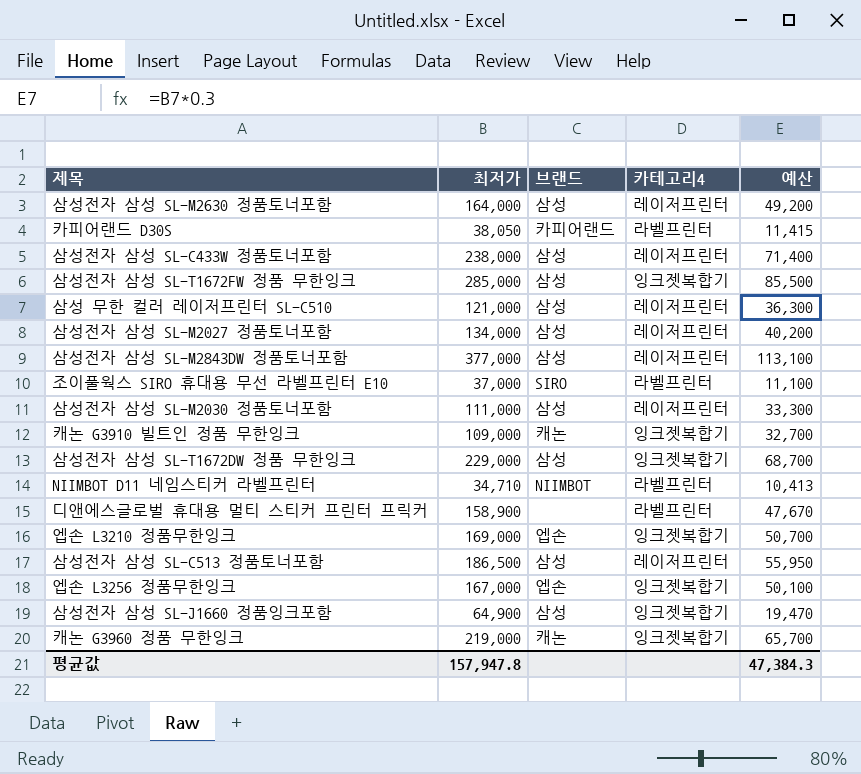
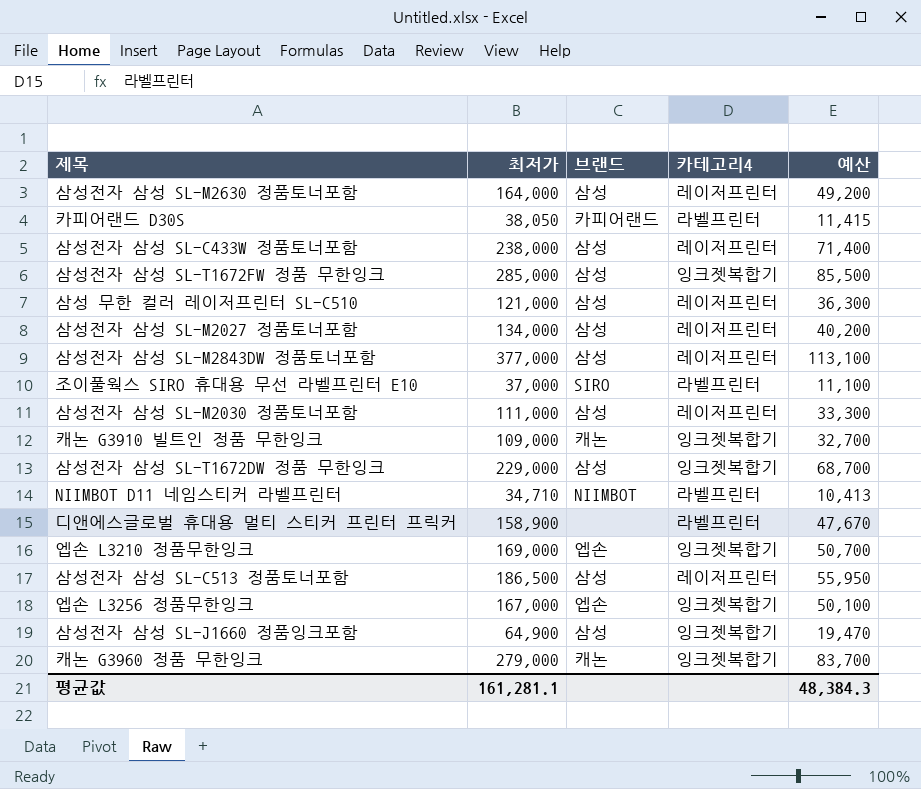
캐논 G3960 정품 무한잉크 | 최저가: 219,000 -> 279,000
캐논 G3960 정품 무한잉크 | 예산: 65,700 -> 83,700
평균값 | 최저가: 157,947.8 -> 161,281.1
평균값 | 예산: 47,384.3 -> 48,384.3

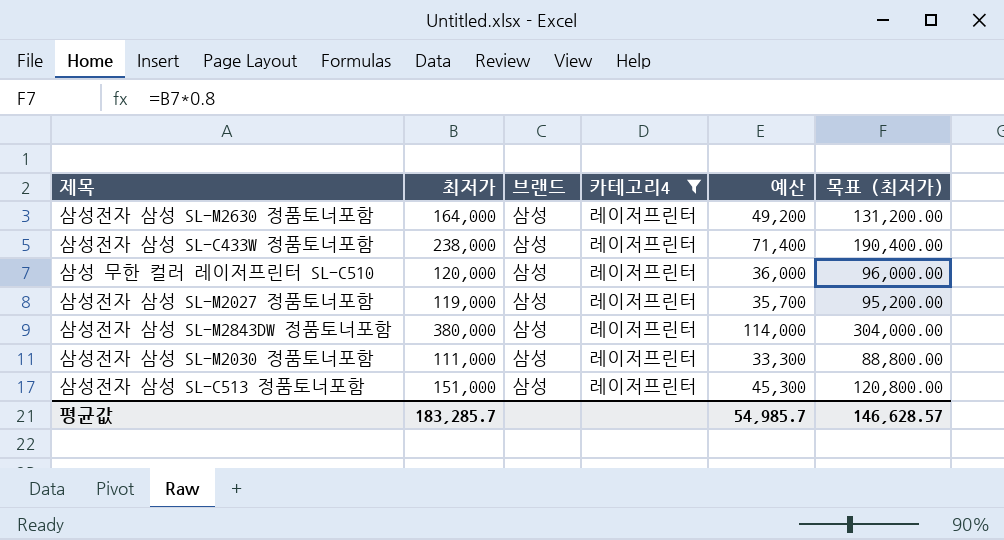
filter: none -> 카테고리4 = 레이저프린터
column 목표 (최저가) | formula: none -> [최저가] * 0.8
삼성 무한 컬러 레이저프린터 SL-C510 | 최저가: 121,000 -> 120,000
삼성 무한 컬러 레이저프린터 SL-C510 | 예산: 36,300 -> 36,000
삼성전자 삼성 SL-M2027 정품토너포함 | 최저가: 134,000 -> 119,000
삼성전자 삼성 SL-M2027 정품토너포함 | 예산: 40,200 -> 35,700
삼성전자 삼성 SL-M2843DW 정품토너포함 | 최저가: 377,000 -> 380,000
삼성전자 삼성 SL-M2843DW 정품토너포함 | 예산: 113,100 -> 114,000
삼성전자 삼성 SL-C513 정품토너포함 | 최저가: 186,500 -> 151,000
삼성전자 삼성 SL-C513 정품토너포함 | 예산: 55,950 -> 45,300
평균값 | 최저가: 161,281.1 -> 183,285.7
평균값 | 예산: 48,384.3 -> 54,985.7

